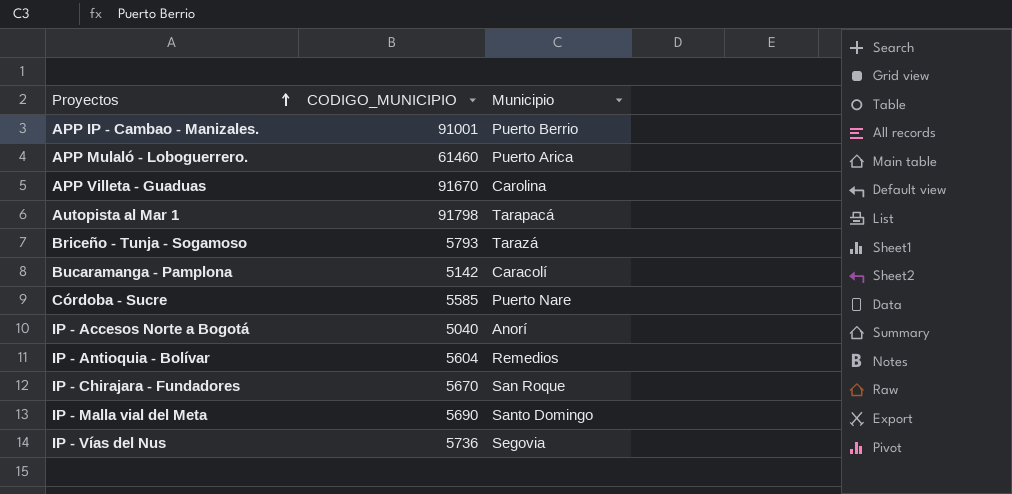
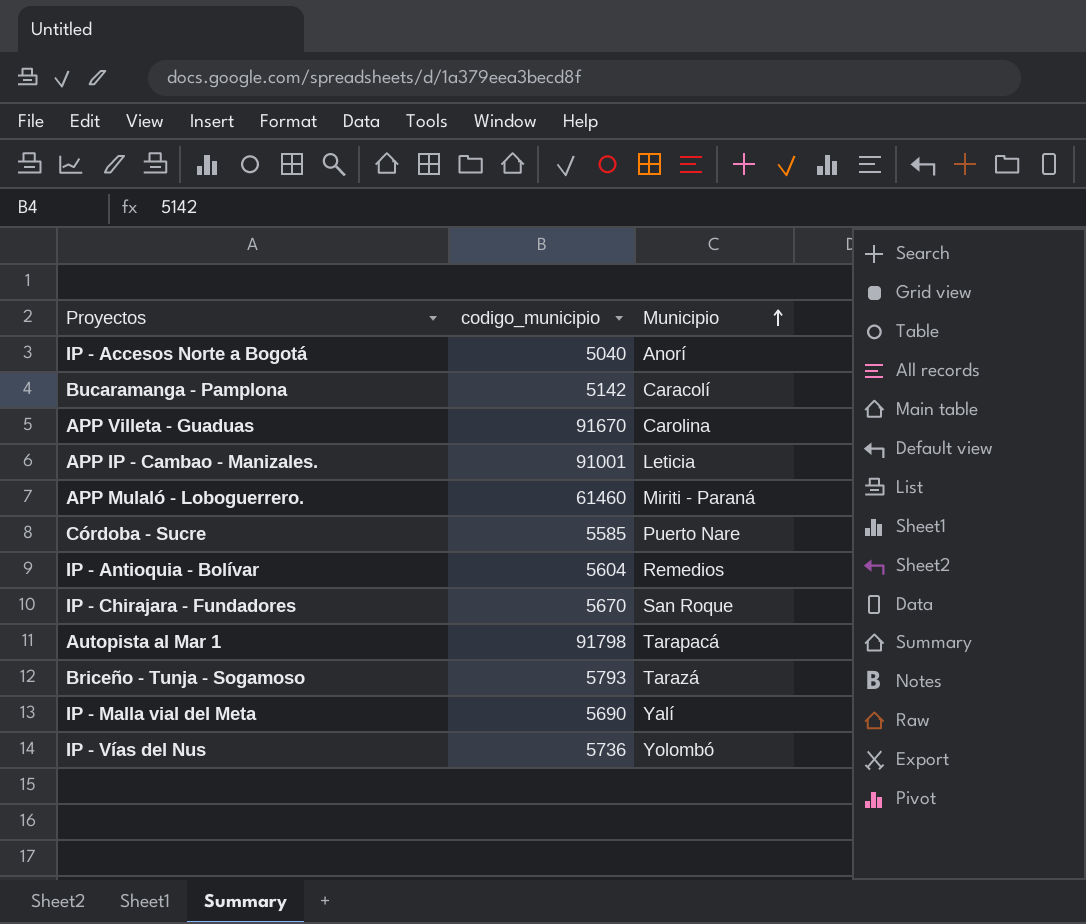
row order: Proyectos ascending -> Municipio ascending
column name: CODIGO_MUNICIPIO -> codigo_municipio
APP IP - Cambao - Manizales. | Municipio: Puerto Berrio -> Leticia
APP Mulaló - Loboguerrero. | Municipio: Puerto Arica -> Miriti - Paraná
IP - Malla vial del Meta | Municipio: Santo Domingo -> Yalí
IP - Vías del Nus | Municipio: Segovia -> Yolombó

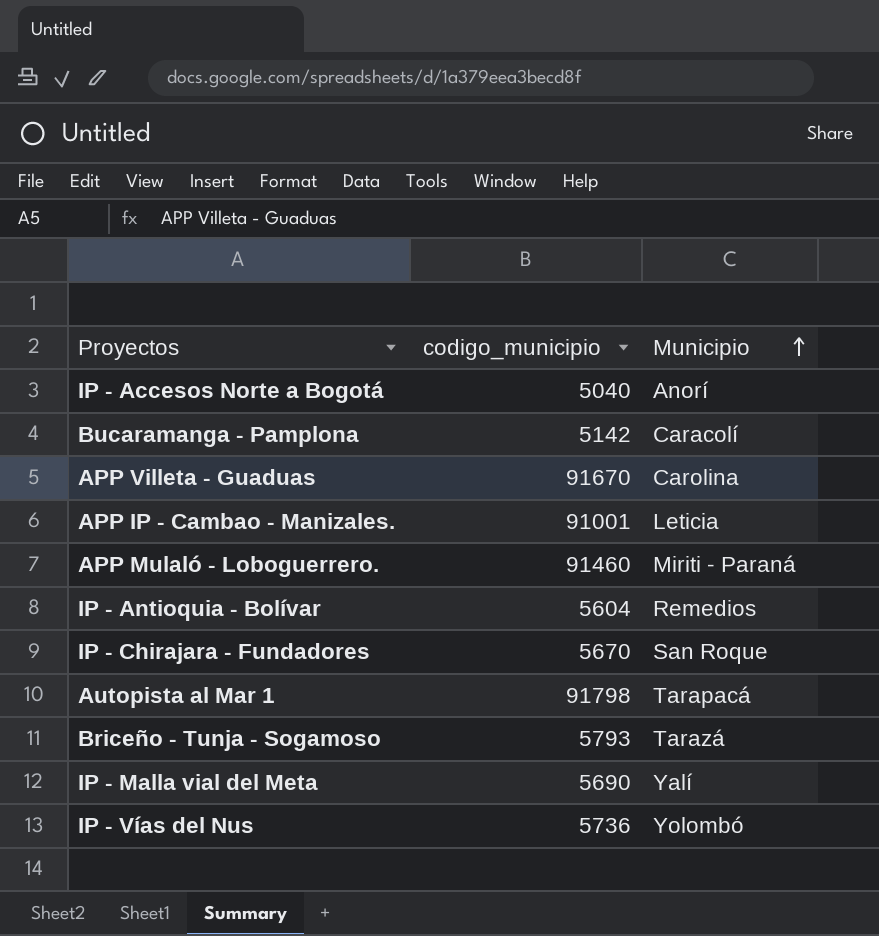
row Córdoba - Sucre: 5585 | Puerto Nare -> none
APP Mulaló - Loboguerrero. | codigo_municipio: 61460 -> 91460

